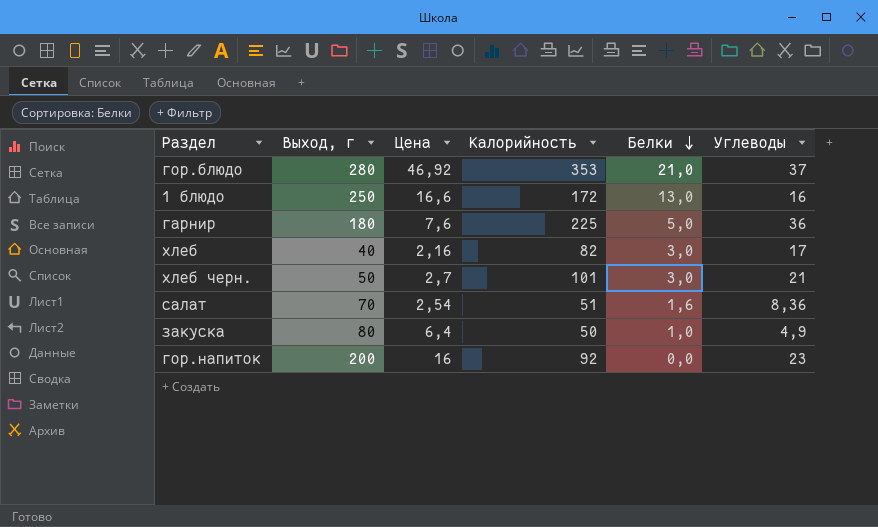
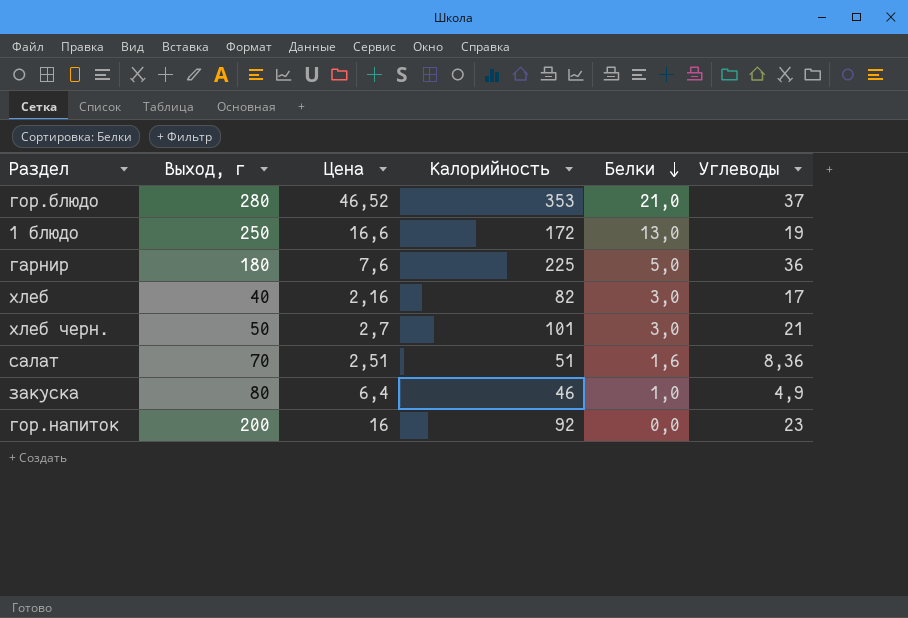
гор.блюдо | Цена: 46,92 -> 46,52
1 блюдо | Углеводы: 16 -> 19
салат | Цена: 2,54 -> 2,51
закуска | Калорийность: 50 -> 46

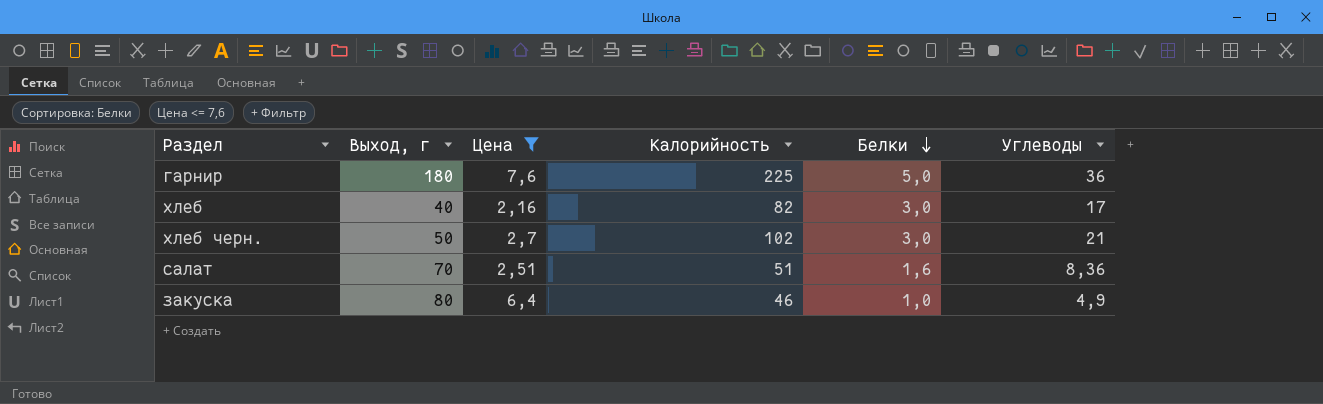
filter: none -> Цена <= 7,6
хлеб черн. | Калорийность: 101 -> 102

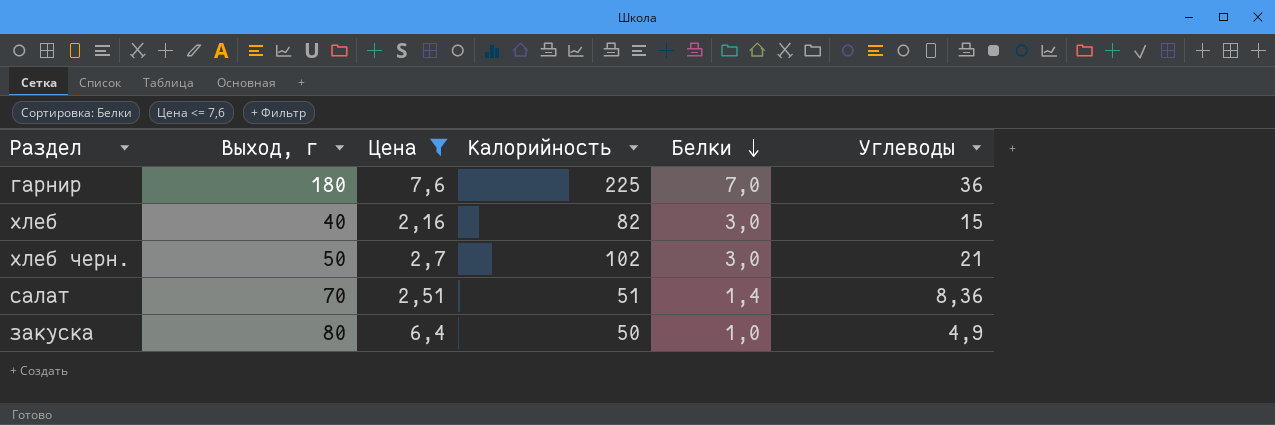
гарнир | Белки: 5,0 -> 7,0
хлеб | Углеводы: 17 -> 15
салат | Белки: 1,6 -> 1,4
закуска | Калорийность: 46 -> 50

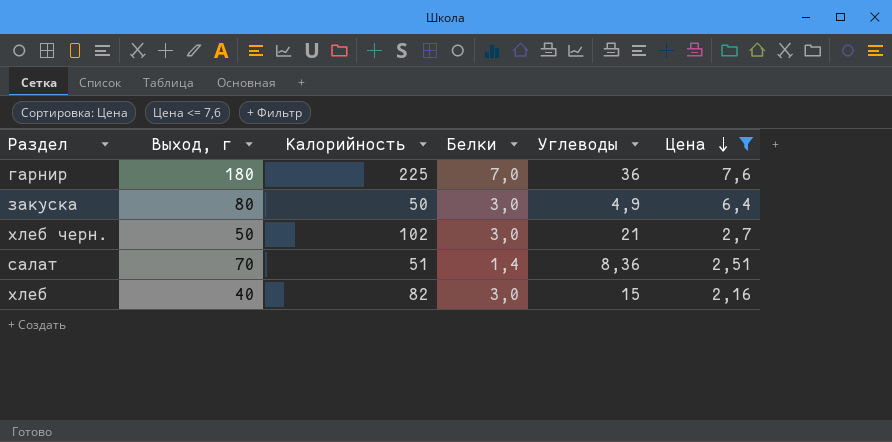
row order: Белки descending -> Цена descending
column Цена | position: 3 -> 6
закуска | Белки: 1,0 -> 3,0

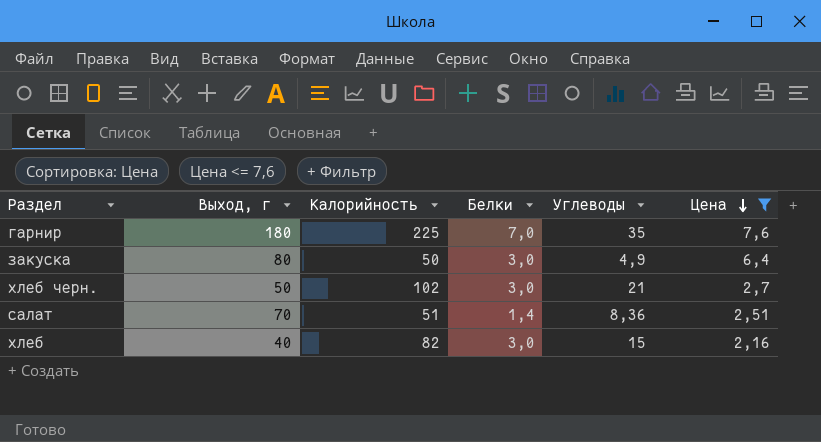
гарнир | Углеводы: 36 -> 35

